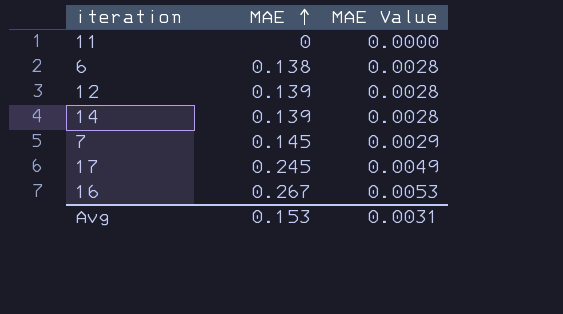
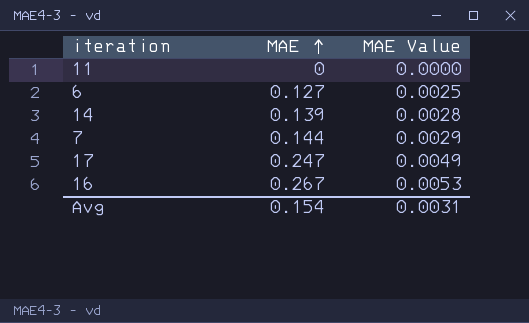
row 12: 0.139 | 0.0028 -> none
6 | MAE: 0.138 -> 0.127
6 | MAE Value: 0.0028 -> 0.0025
7 | MAE: 0.145 -> 0.144
17 | MAE: 0.245 -> 0.247
Avg | MAE: 0.153 -> 0.154

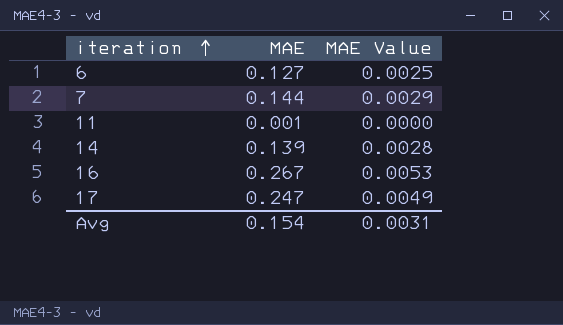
row order: MAE ascending -> iteration ascending
11 | MAE: 0 -> 0.001

